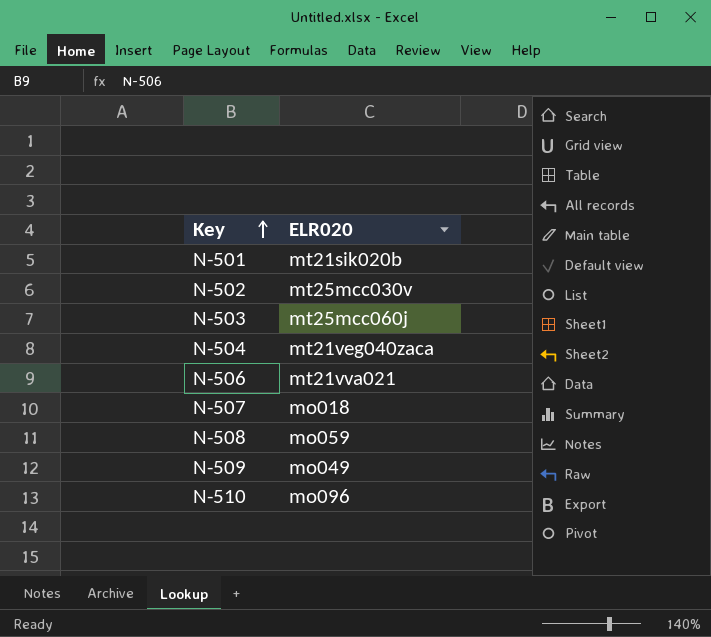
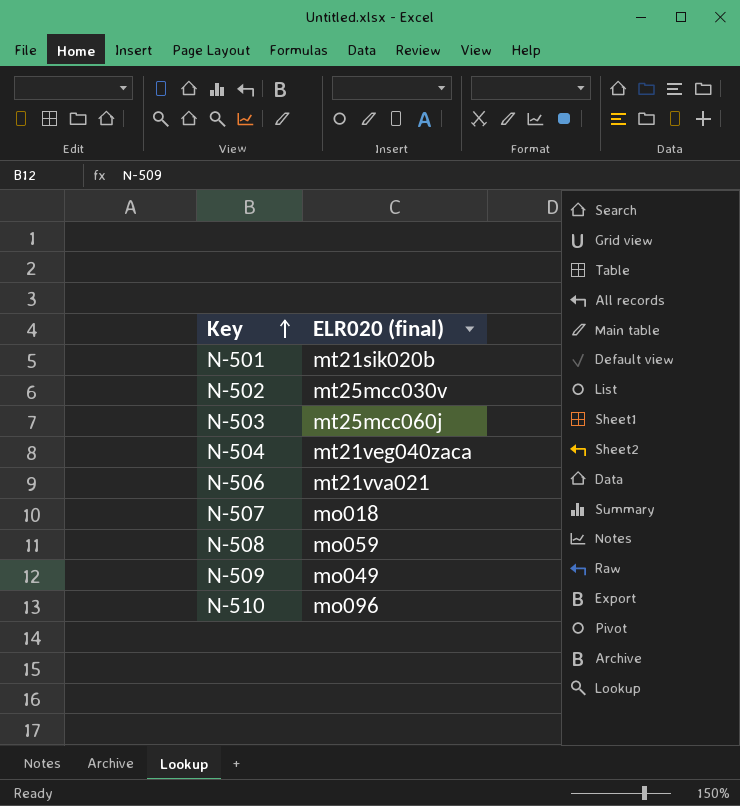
column name: ELR020 -> ELR020 (final)

